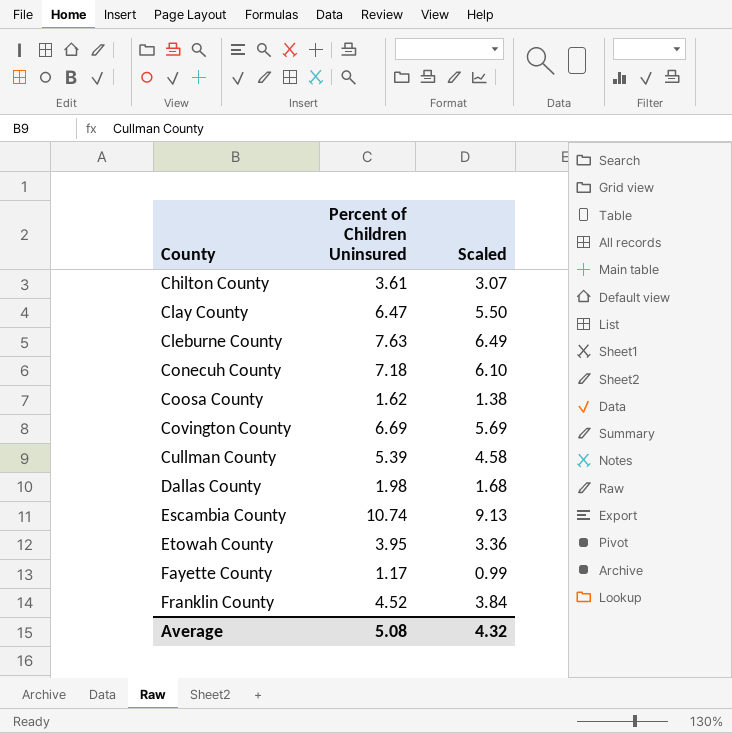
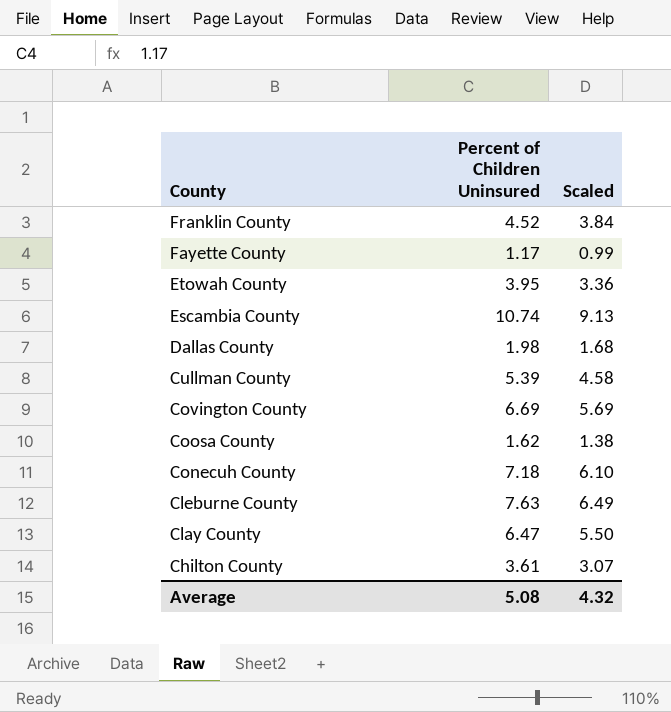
row order: County ascending -> County descending

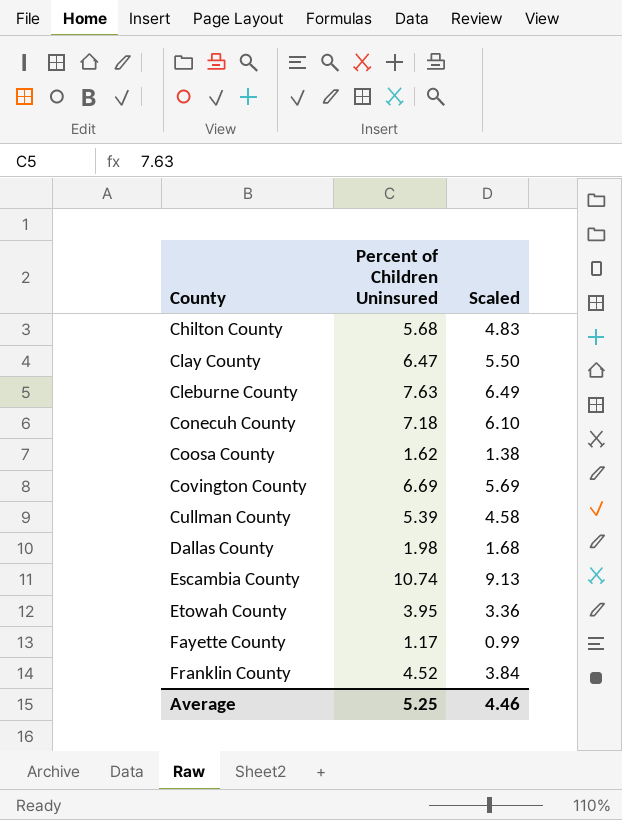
row order: County descending -> County ascending
Chilton County | Percent of Children Uninsured: 3.61 -> 5.68
Chilton County | Scaled: 3.07 -> 4.83
Average | Percent of Children Uninsured: 5.08 -> 5.25
Average | Scaled: 4.32 -> 4.46

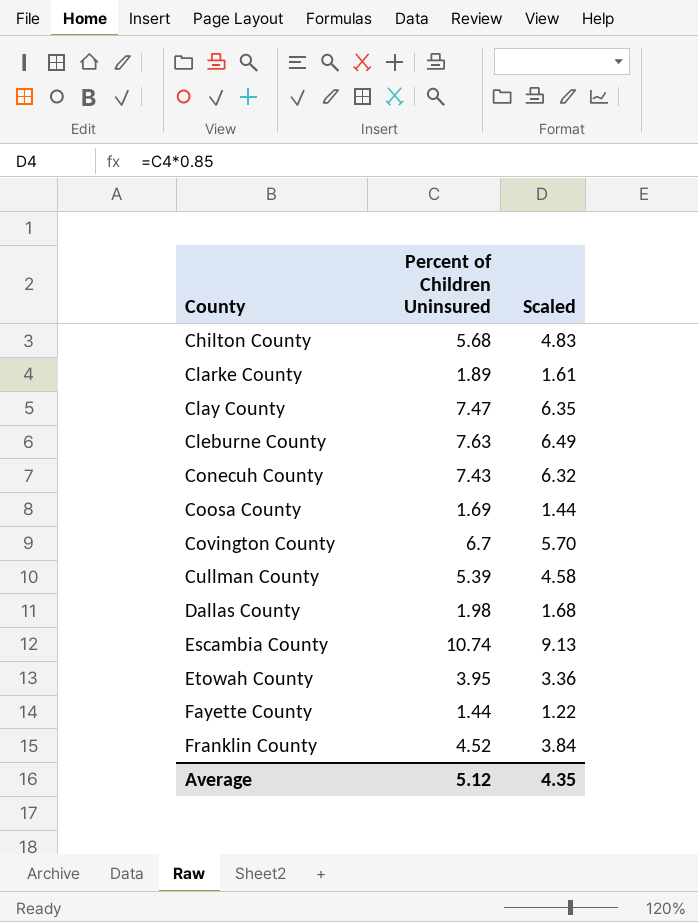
row Clarke County: none -> 1.89 | 1.61
Clay County | Percent of Children Uninsured: 6.47 -> 7.47
Clay County | Scaled: 5.50 -> 6.35
Conecuh County | Percent of Children Uninsured: 7.18 -> 7.43
Conecuh County | Scaled: 6.10 -> 6.32
Coosa County | Percent of Children Uninsured: 1.62 -> 1.69
Coosa County | Scaled: 1.38 -> 1.44
Covington County | Percent of Children Uninsured: 6.69 -> 6.7
Covington County | Scaled: 5.69 -> 5.70
Fayette County | Percent of Children Uninsured: 1.17 -> 1.44
Fayette County | Scaled: 0.99 -> 1.22
Average | Percent of Children Uninsured: 5.25 -> 5.12
Average | Scaled: 4.46 -> 4.35

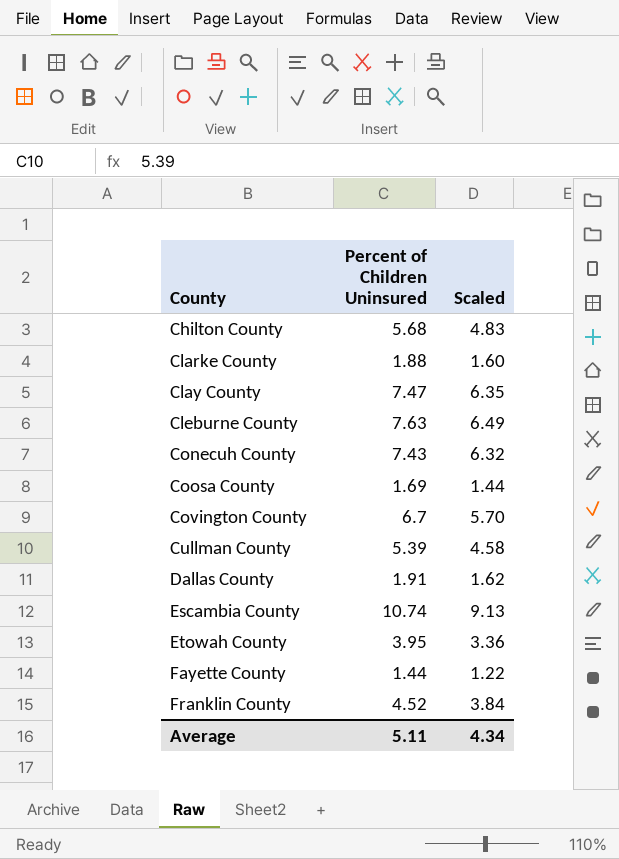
Clarke County | Percent of Children Uninsured: 1.89 -> 1.88
Clarke County | Scaled: 1.61 -> 1.60
Dallas County | Percent of Children Uninsured: 1.98 -> 1.91
Dallas County | Scaled: 1.68 -> 1.62
Average | Percent of Children Uninsured: 5.12 -> 5.11
Average | Scaled: 4.35 -> 4.34

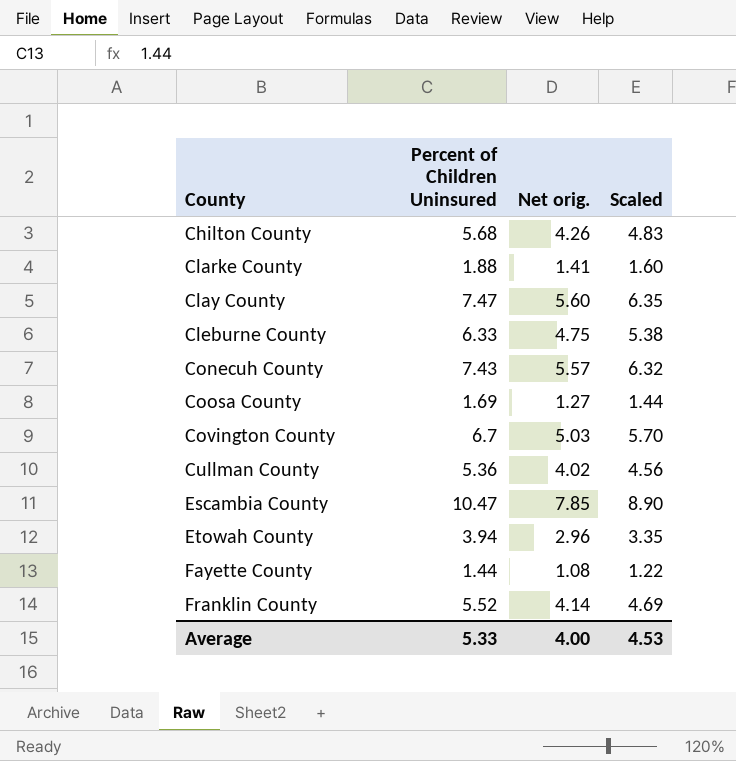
column Net orig. | formula: none -> [Percent of Children Uninsured] * 0.75
row Dallas County: 1.91 | 1.62 -> none
Cleburne County | Percent of Children Uninsured: 7.63 -> 6.33
Cleburne County | Scaled: 6.49 -> 5.38
Cullman County | Percent of Children Uninsured: 5.39 -> 5.36
Cullman County | Scaled: 4.58 -> 4.56
Escambia County | Percent of Children Uninsured: 10.74 -> 10.47
Escambia County | Scaled: 9.13 -> 8.90
Etowah County | Percent of Children Uninsured: 3.95 -> 3.94
Etowah County | Scaled: 3.36 -> 3.35
Franklin County | Percent of Children Uninsured: 4.52 -> 5.52
Franklin County | Scaled: 3.84 -> 4.69
Average | Percent of Children Uninsured: 5.11 -> 5.33
Average | Scaled: 4.34 -> 4.53

